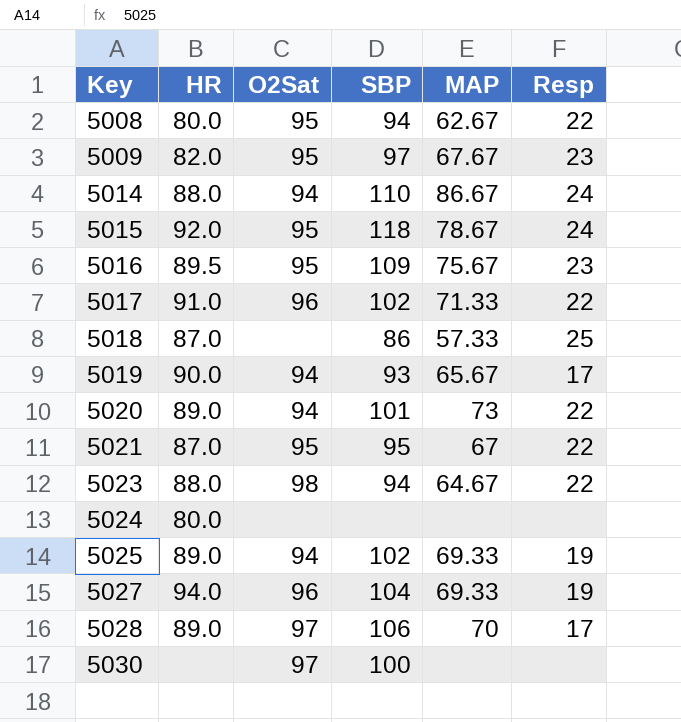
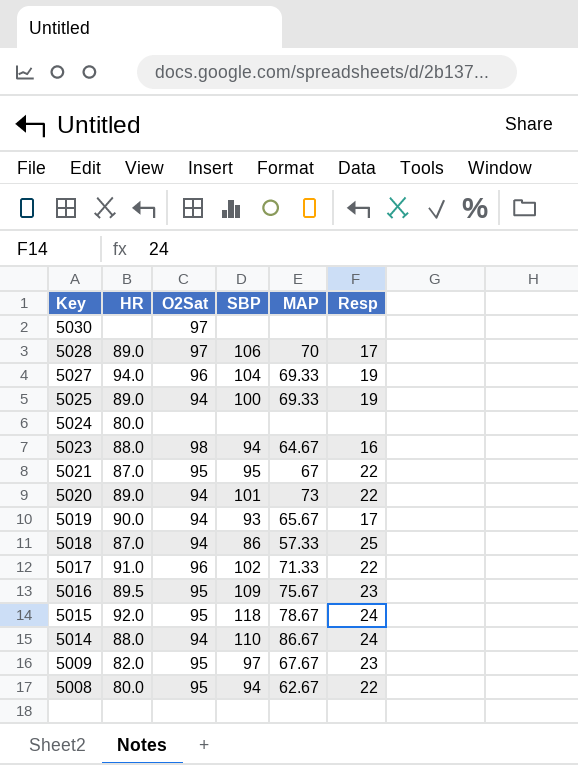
row order: Key ascending -> Key descending
5030 | SBP: 100 -> none
5025 | SBP: 102 -> 100
5023 | Resp: 22 -> 16
5018 | O2Sat: none -> 94

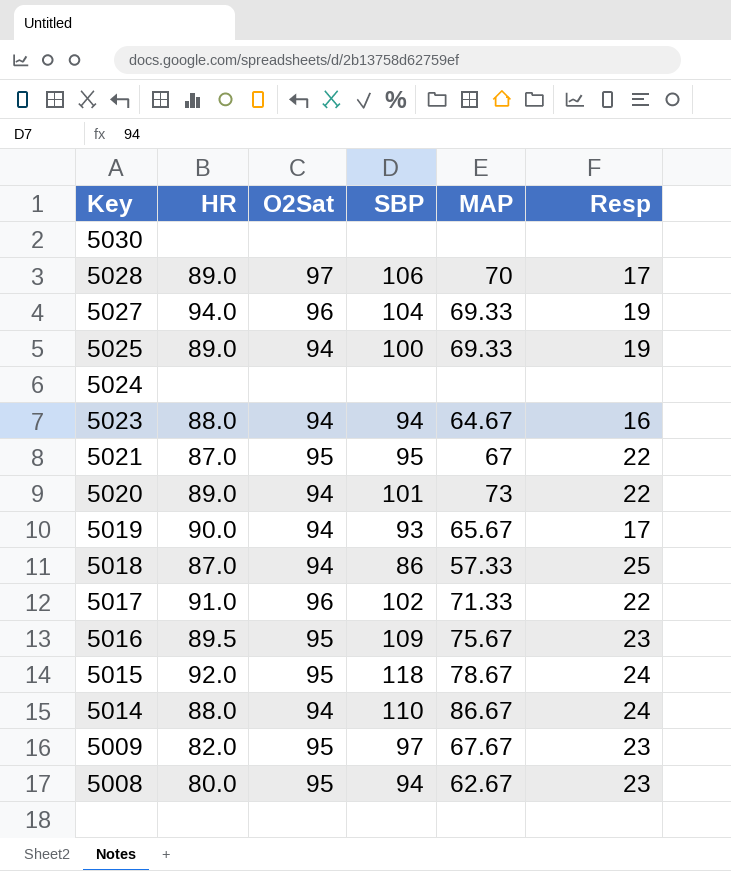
5030 | O2Sat: 97 -> none
5024 | HR: 80.0 -> none
5023 | O2Sat: 98 -> 94
5008 | Resp: 22 -> 23

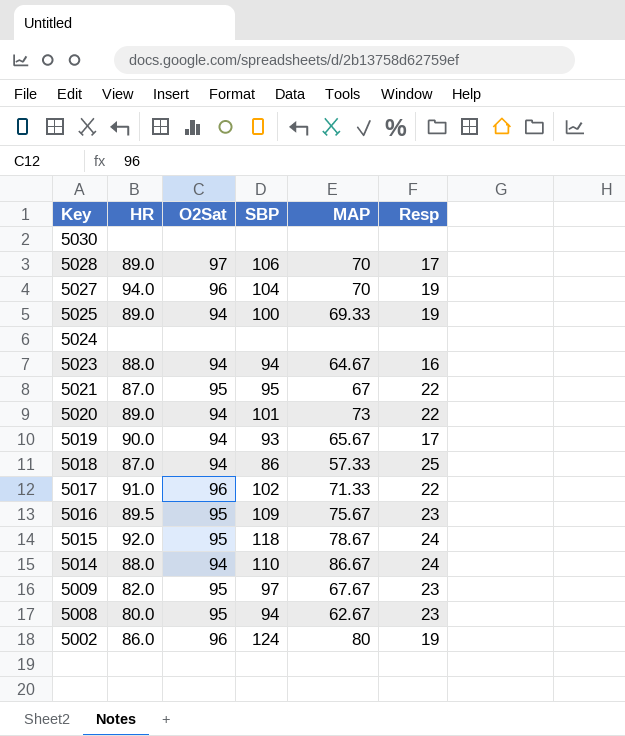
5027 | MAP: 69.33 -> 70
row 5002: none -> 86.0 | 96 | 124 | 80 | 19

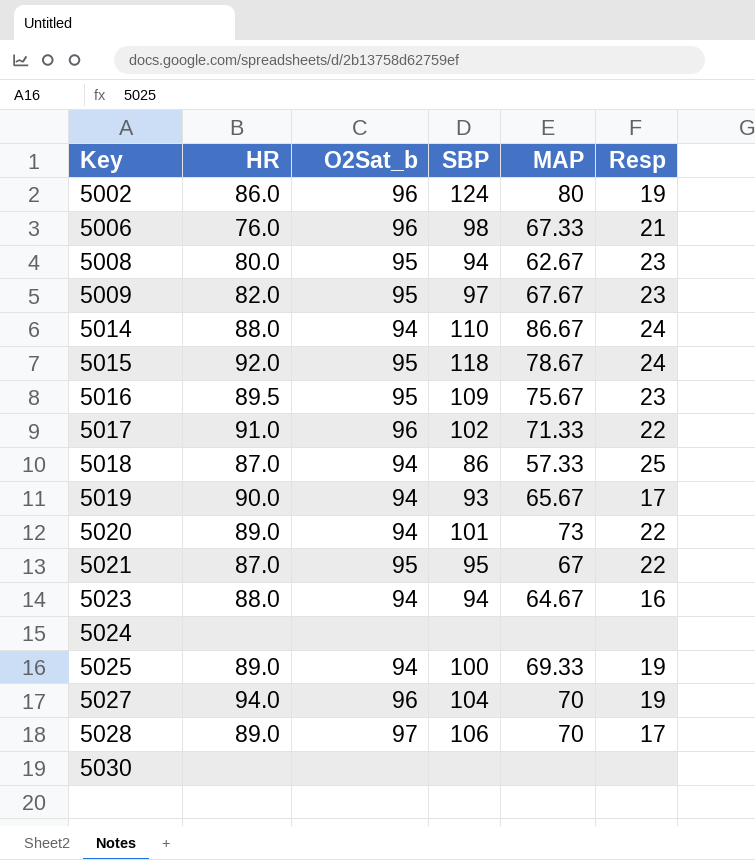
row order: Key descending -> Key ascending
column name: O2Sat -> O2Sat_b
row 5006: none -> 76.0 | 96 | 98 | 67.33 | 21

